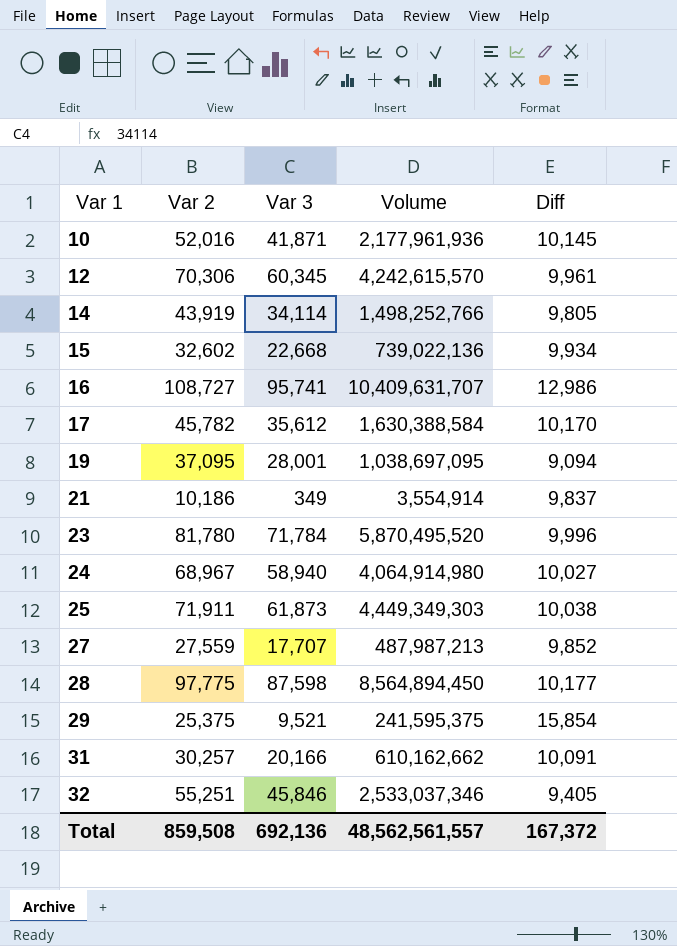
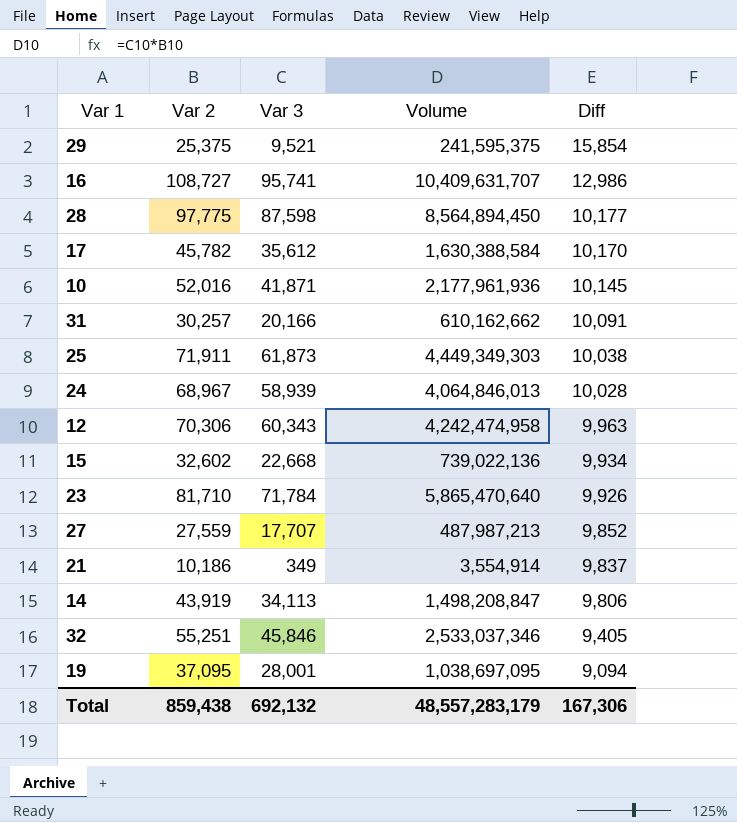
row order: Var 1 ascending -> Diff descending
24 | Var 3: 58,940 -> 58,939
24 | Volume: 4,064,914,980 -> 4,064,846,013
24 | Diff: 10,027 -> 10,028
12 | Var 3: 60,345 -> 60,343
12 | Volume: 4,242,615,570 -> 4,242,474,958
12 | Diff: 9,961 -> 9,963
23 | Var 2: 81,780 -> 81,710
23 | Volume: 5,870,495,520 -> 5,865,470,640
23 | Diff: 9,996 -> 9,926
14 | Var 3: 34,114 -> 34,113
14 | Volume: 1,498,252,766 -> 1,498,208,847
14 | Diff: 9,805 -> 9,806
Total | Var 2: 859,508 -> 859,438
Total | Var 3: 692,136 -> 692,132
Total | Volume: 48,562,561,557 -> 48,557,283,179
Total | Diff: 167,372 -> 167,306

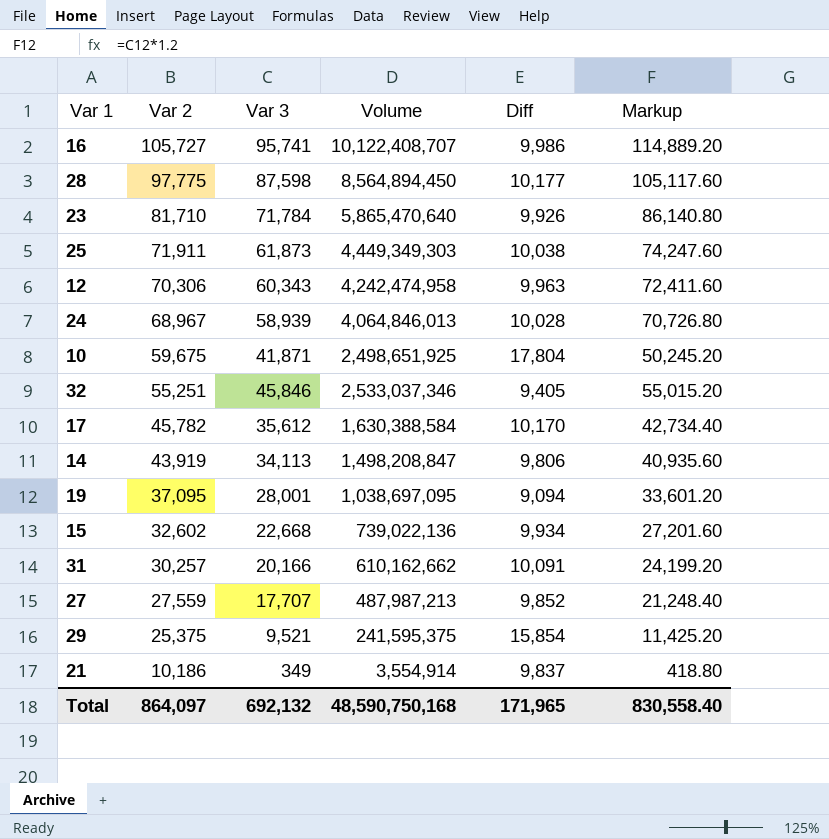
row order: Diff descending -> Var 2 descending
column Markup | formula: none -> [Var 3] * 1.2
16 | Var 2: 108,727 -> 105,727
16 | Volume: 10,409,631,707 -> 10,122,408,707
16 | Diff: 12,986 -> 9,986
10 | Var 2: 52,016 -> 59,675
10 | Volume: 2,177,961,936 -> 2,498,651,925
10 | Diff: 10,145 -> 17,804
Total | Var 2: 859,438 -> 864,097
Total | Volume: 48,557,283,179 -> 48,590,750,168
Total | Diff: 167,306 -> 171,965

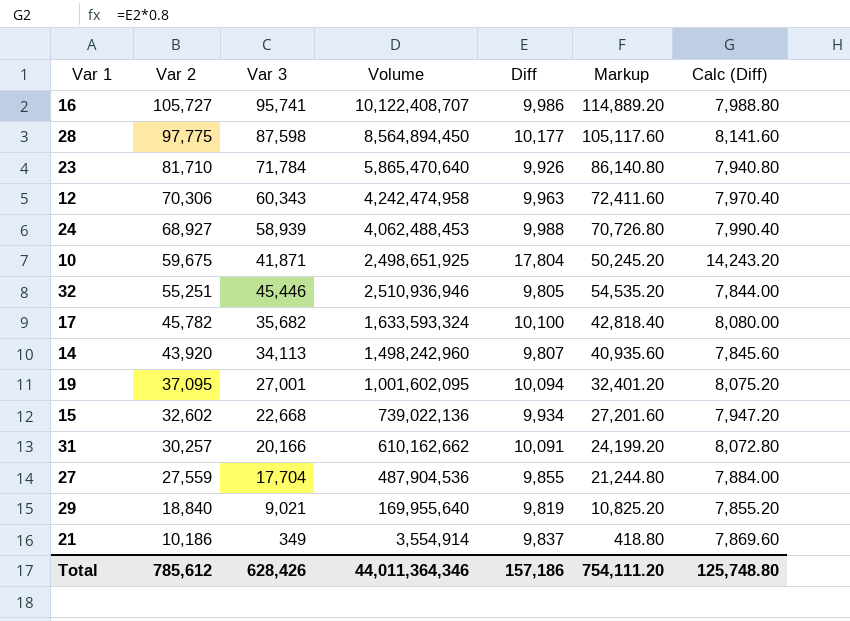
column Calc (Diff) | formula: none -> [Diff] * 0.8
row 25: 71,911 | 61,873 | 4,449,349,303 | 10,038 | 74,247.60 -> none
24 | Var 2: 68,967 -> 68,927
24 | Volume: 4,064,846,013 -> 4,062,488,453
24 | Diff: 10,028 -> 9,988
32 | Var 3: 45,846 -> 45,446
32 | Volume: 2,533,037,346 -> 2,510,936,946
32 | Diff: 9,405 -> 9,805
32 | Markup: 55,015.20 -> 54,535.20
17 | Var 3: 35,612 -> 35,682
17 | Volume: 1,630,388,584 -> 1,633,593,324
17 | Diff: 10,170 -> 10,100
17 | Markup: 42,734.40 -> 42,818.40
14 | Var 2: 43,919 -> 43,920
14 | Volume: 1,498,208,847 -> 1,498,242,960
14 | Diff: 9,806 -> 9,807
19 | Var 3: 28,001 -> 27,001
19 | Volume: 1,038,697,095 -> 1,001,602,095
19 | Diff: 9,094 -> 10,094
19 | Markup: 33,601.20 -> 32,401.20
27 | Var 3: 17,707 -> 17,704
27 | Volume: 487,987,213 -> 487,904,536
27 | Diff: 9,852 -> 9,855
27 | Markup: 21,248.40 -> 21,244.80
29 | Var 2: 25,375 -> 18,840
29 | Var 3: 9,521 -> 9,021
29 | Volume: 241,595,375 -> 169,955,640
29 | Diff: 15,854 -> 9,819
29 | Markup: 11,425.20 -> 10,825.20
Total | Var 2: 864,097 -> 785,612
Total | Var 3: 692,132 -> 628,426
Total | Volume: 48,590,750,168 -> 44,011,364,346
Total | Diff: 171,965 -> 157,186
Total | Markup: 830,558.40 -> 754,111.20

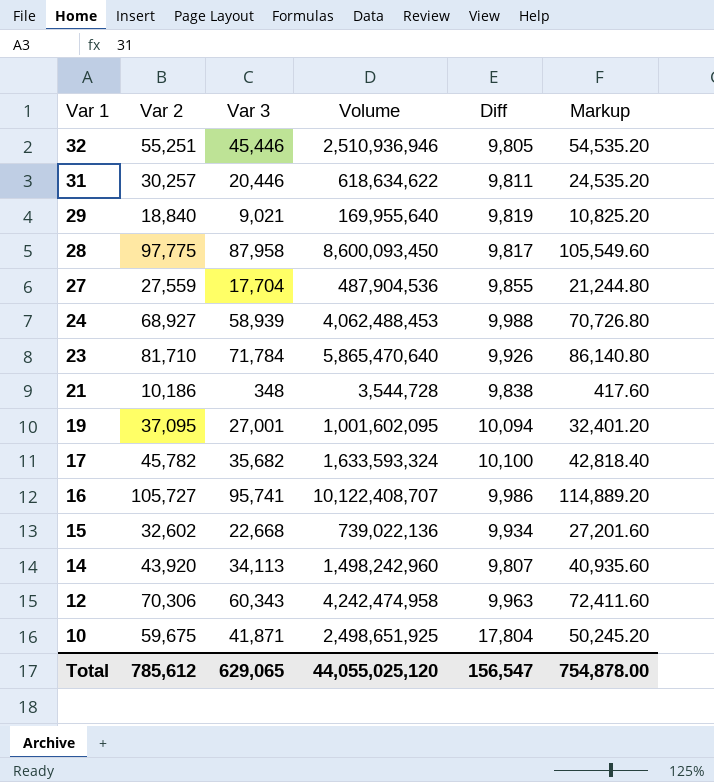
row order: Var 2 descending -> Var 1 descending
column Calc (Diff) | formula: [Diff] * 0.8 -> none
31 | Var 3: 20,166 -> 20,446
31 | Volume: 610,162,662 -> 618,634,622
31 | Diff: 10,091 -> 9,811
31 | Markup: 24,199.20 -> 24,535.20
28 | Var 3: 87,598 -> 87,958
28 | Volume: 8,564,894,450 -> 8,600,093,450
28 | Diff: 10,177 -> 9,817
28 | Markup: 105,117.60 -> 105,549.60
21 | Var 3: 349 -> 348
21 | Volume: 3,554,914 -> 3,544,728
21 | Diff: 9,837 -> 9,838
21 | Markup: 418.80 -> 417.60
Total | Var 3: 628,426 -> 629,065
Total | Volume: 44,011,364,346 -> 44,055,025,120
Total | Diff: 157,186 -> 156,547
Total | Markup: 754,111.20 -> 754,878.00

